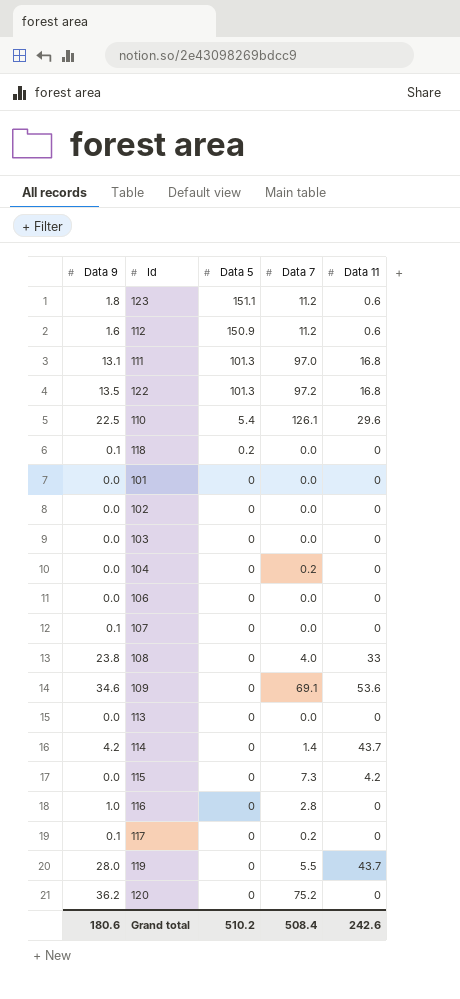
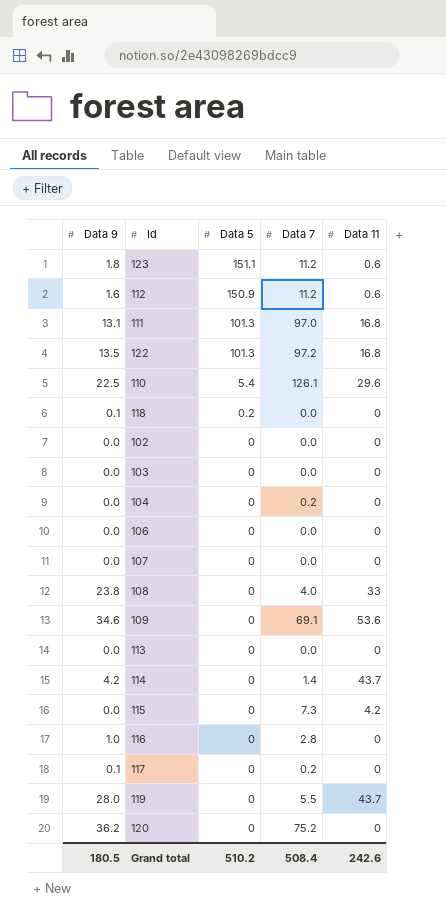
row 101: 0.0 | 0 | 0.0 | 0 -> none
107 | Data 9: 0.1 -> 0.0
Grand total | Data 9: 180.6 -> 180.5

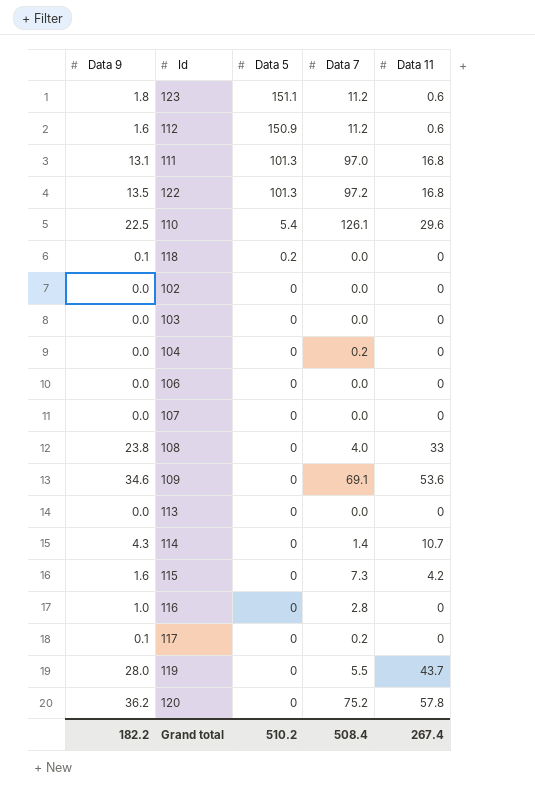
114 | Data 9: 4.2 -> 4.3
114 | Data 11: 43.7 -> 10.7
115 | Data 9: 0.0 -> 1.6
120 | Data 11: 0 -> 57.8
Grand total | Data 9: 180.5 -> 182.2
Grand total | Data 11: 242.6 -> 267.4

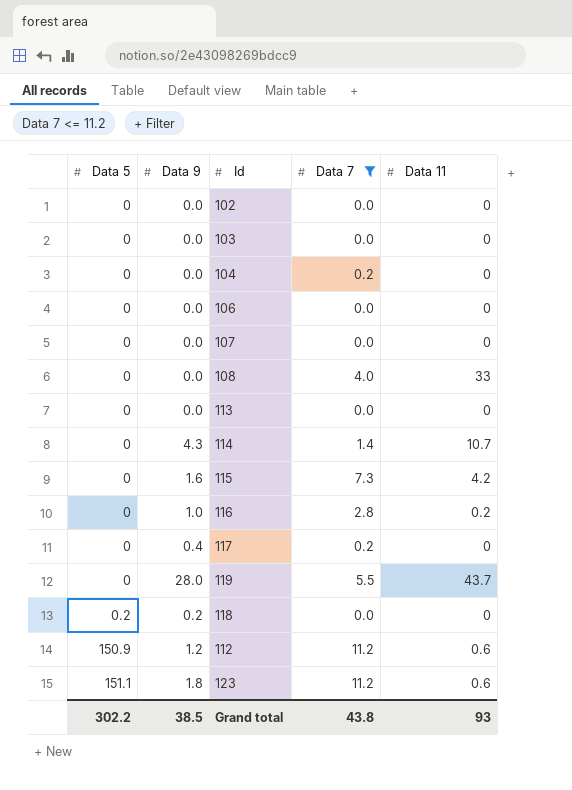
filter: none -> Data 7 <= 11.2
row order: Data 5 descending -> Data 5 ascending
column Data 5 | position: 3 -> 1
108 | Data 9: 23.8 -> 0.0
116 | Data 11: 0 -> 0.2
117 | Data 9: 0.1 -> 0.4
118 | Data 9: 0.1 -> 0.2
112 | Data 9: 1.6 -> 1.2
Grand total | Data 5: 510.2 -> 302.2
Grand total | Data 9: 182.2 -> 38.5
Grand total | Data 7: 508.4 -> 43.8
Grand total | Data 11: 267.4 -> 93

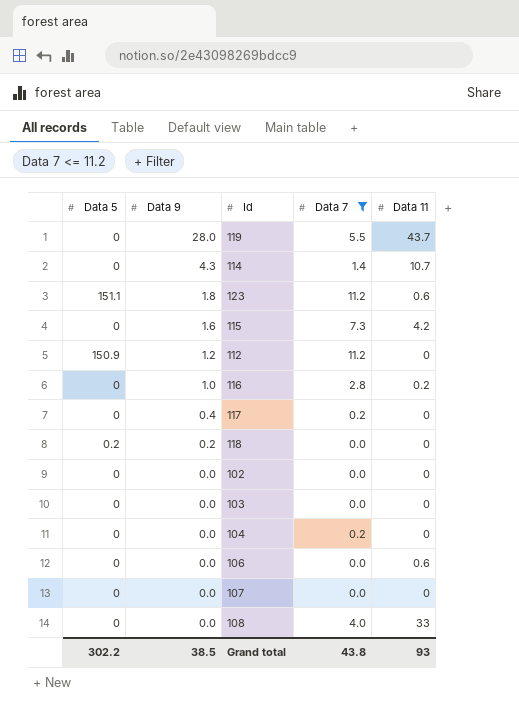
row order: Data 5 ascending -> Data 9 descending
row 113: 0 | 0.0 | 0.0 | 0 -> none
112 | Data 11: 0.6 -> 0
106 | Data 11: 0 -> 0.6

